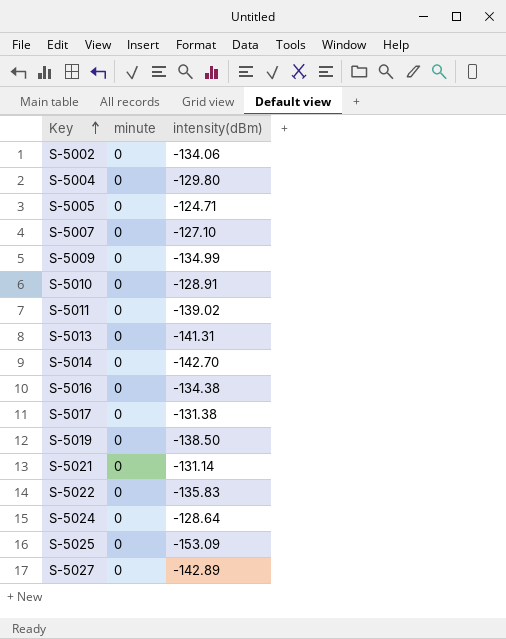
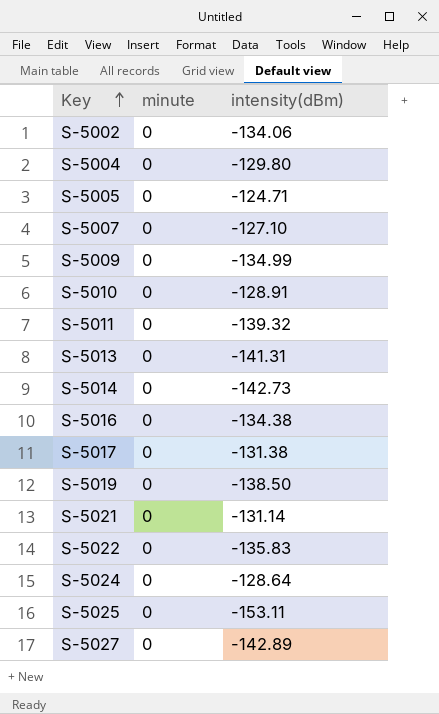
S-5011 | intensity(dBm): -139.02 -> -139.32
S-5014 | intensity(dBm): -142.70 -> -142.73
S-5025 | intensity(dBm): -153.09 -> -153.11

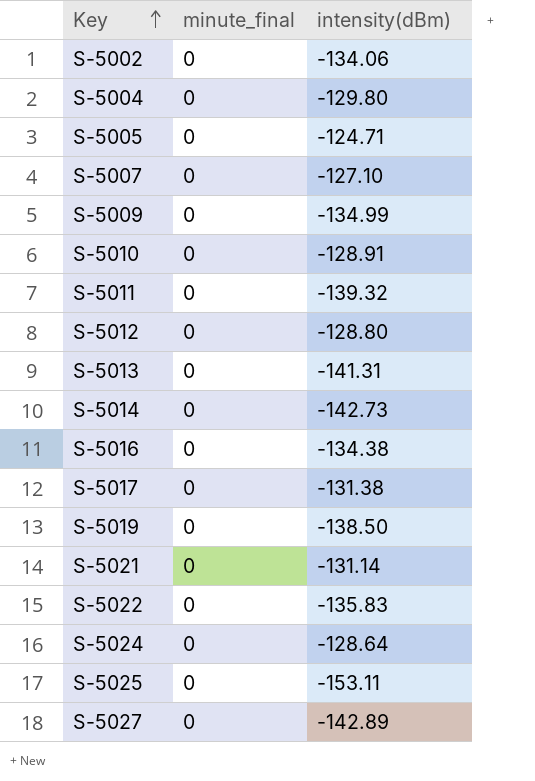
column name: minute -> minute_final
row S-5012: none -> 0 | -128.80

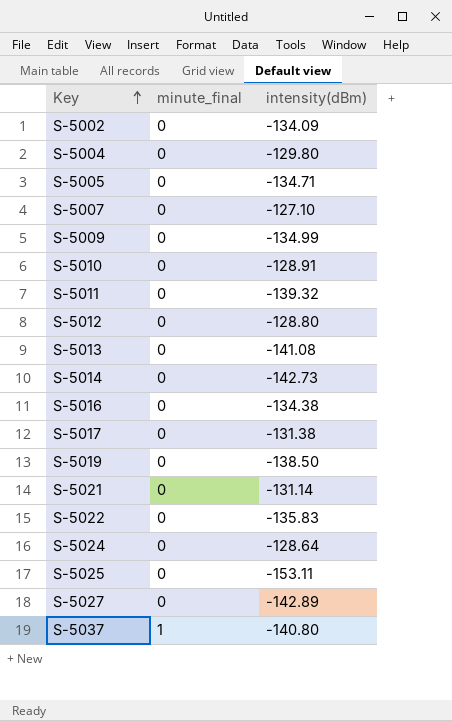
S-5002 | intensity(dBm): -134.06 -> -134.09
S-5005 | intensity(dBm): -124.71 -> -134.71
S-5013 | intensity(dBm): -141.31 -> -141.08
row S-5037: none -> 1 | -140.80

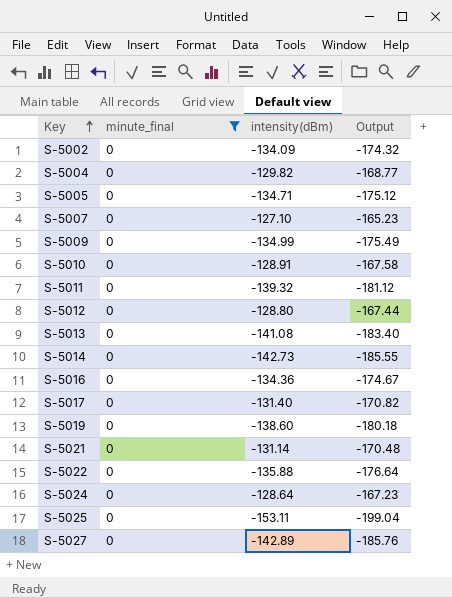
filter: none -> minute_final = 0
column Output | formula: none -> [intensity(dBm)] * 1.3
S-5004 | intensity(dBm): -129.80 -> -129.82
S-5016 | intensity(dBm): -134.38 -> -134.36
S-5017 | intensity(dBm): -131.38 -> -131.40
S-5019 | intensity(dBm): -138.50 -> -138.60
S-5022 | intensity(dBm): -135.83 -> -135.88

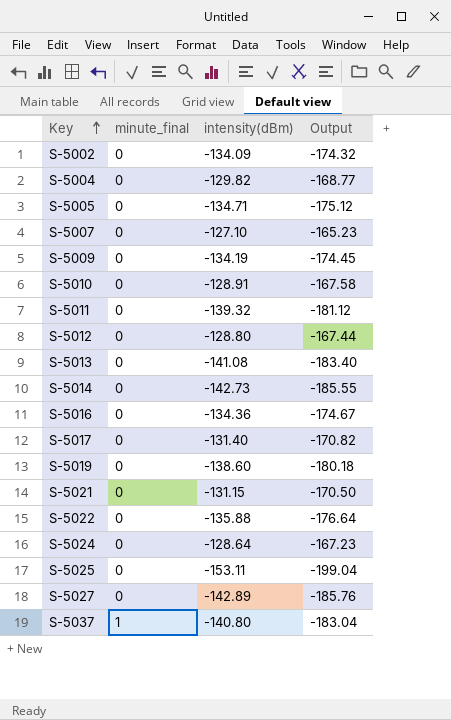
filter: minute_final = 0 -> none
S-5009 | intensity(dBm): -134.99 -> -134.19
S-5009 | Output: -175.49 -> -174.45
S-5021 | intensity(dBm): -131.14 -> -131.15
S-5021 | Output: -170.48 -> -170.50

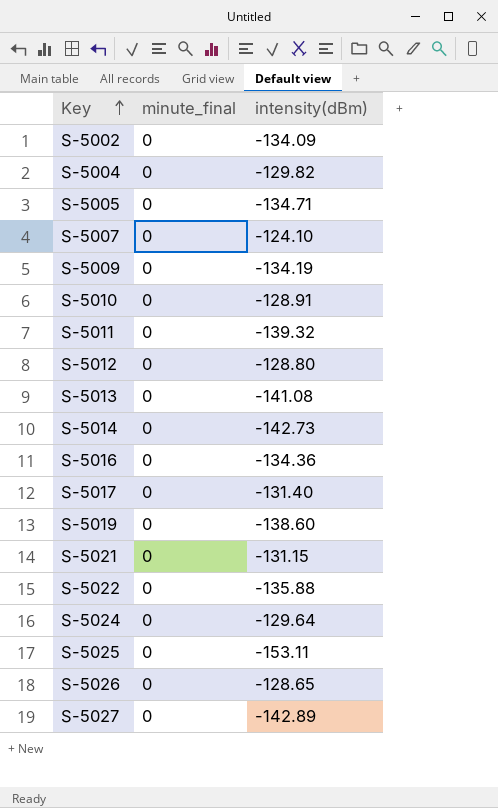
column Output | formula: [intensity(dBm)] * 1.3 -> none
row S-5037: 1 | -140.80 | -183.04 -> none
S-5007 | intensity(dBm): -127.10 -> -124.10
S-5024 | intensity(dBm): -128.64 -> -129.64
row S-5026: none -> 0 | -128.65

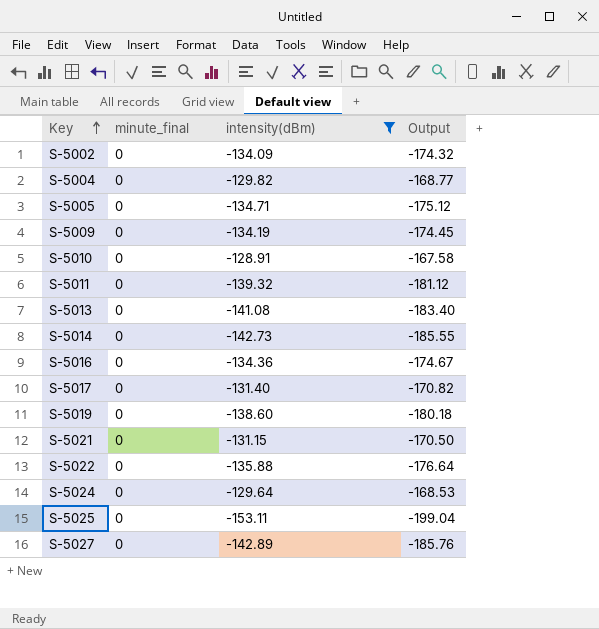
filter: none -> intensity(dBm) <= -128.91
column Output | formula: none -> [intensity(dBm)] * 1.3

